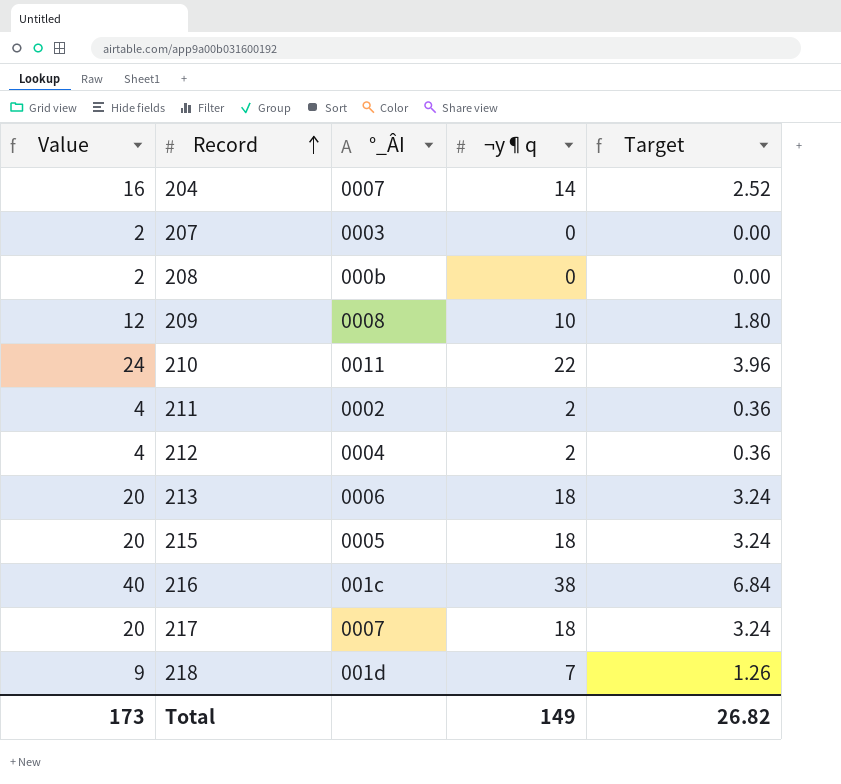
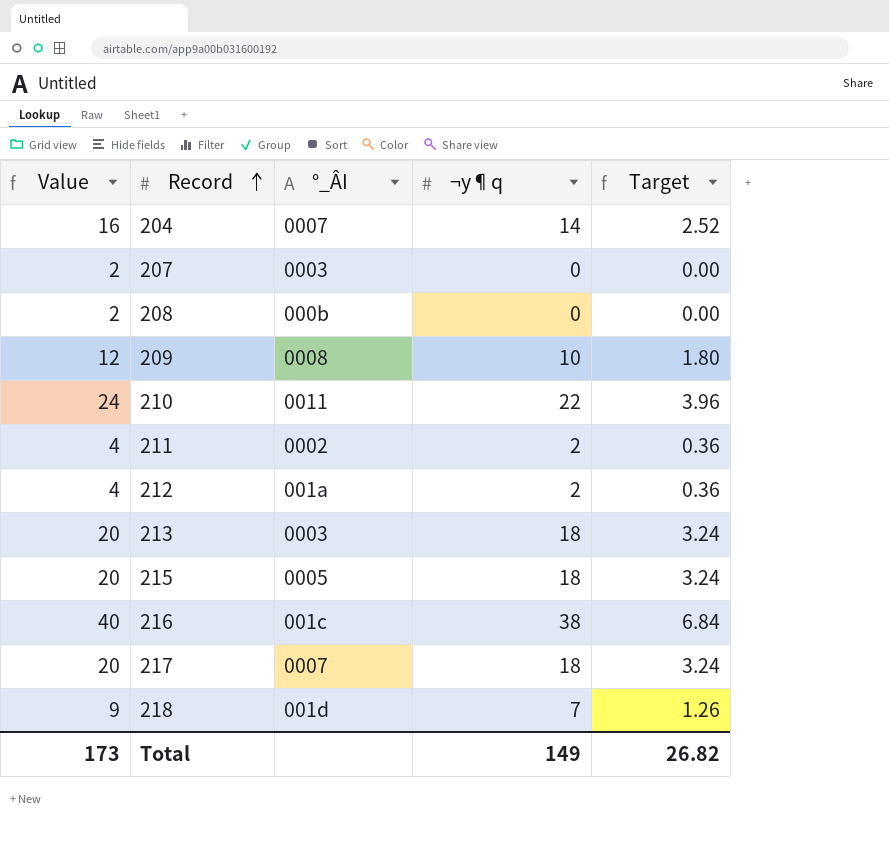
212 | °_ÂI: 0004 -> 001a
213 | °_ÂI: 0006 -> 0003

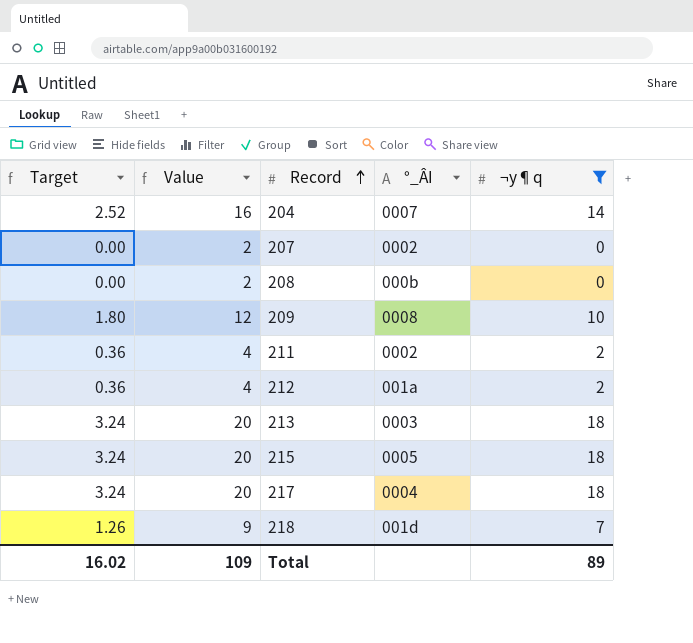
filter: none -> ¬y¶q <= 18
column Target | position: 5 -> 1
207 | °_ÂI: 0003 -> 0002
217 | °_ÂI: 0007 -> 0004
Total | Target: 26.82 -> 16.02
Total | Value: 173 -> 109
Total | ¬y¶q: 149 -> 89

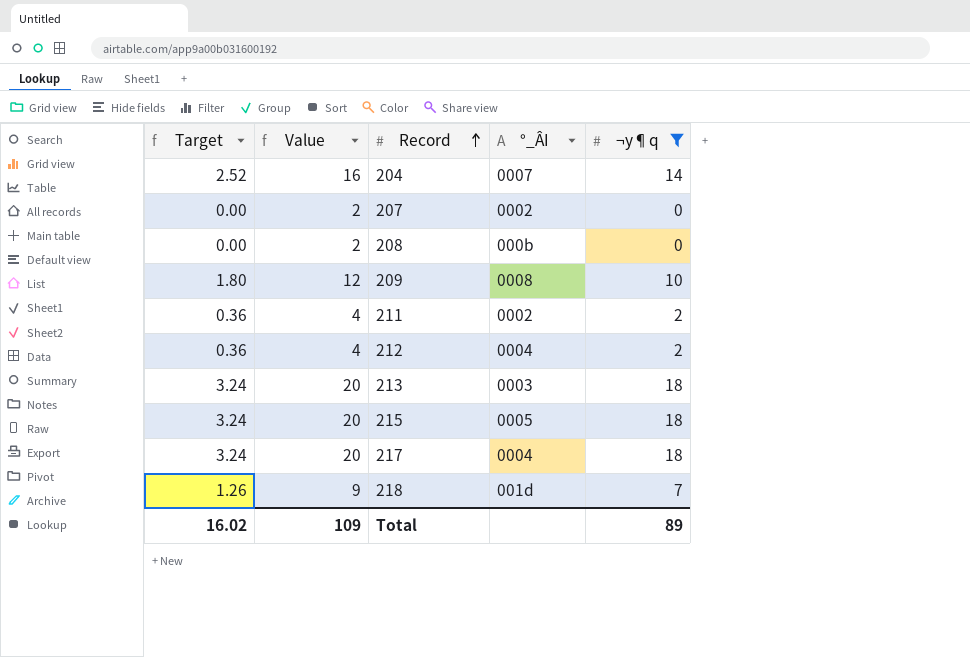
212 | °_ÂI: 001a -> 0004

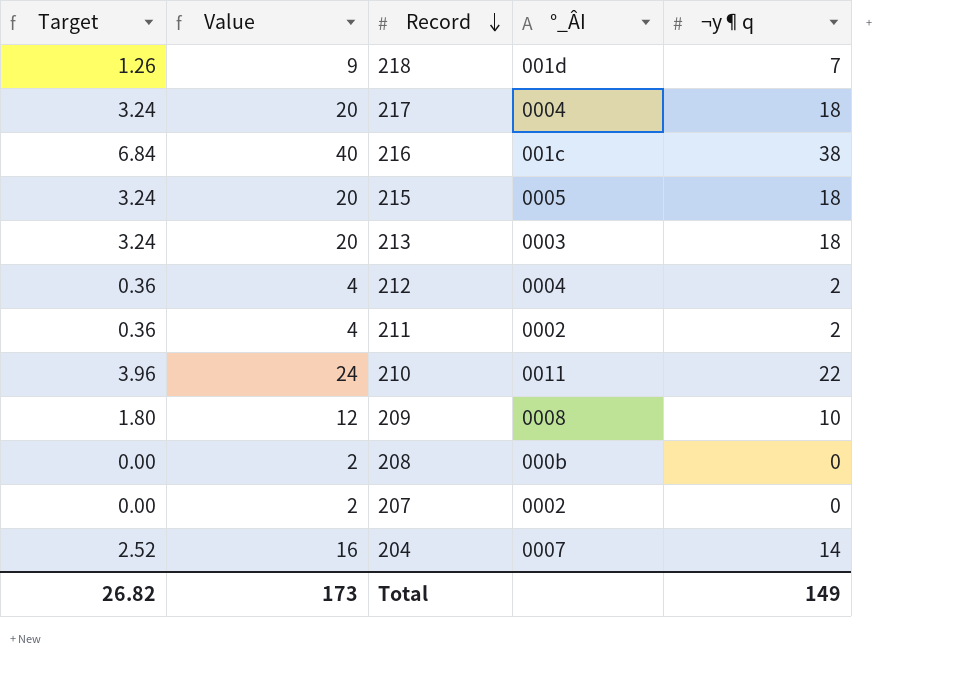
filter: ¬y¶q <= 18 -> none
row order: Record ascending -> Record descending
Total | Target: 16.02 -> 26.82
Total | Value: 109 -> 173
Total | ¬y¶q: 89 -> 149

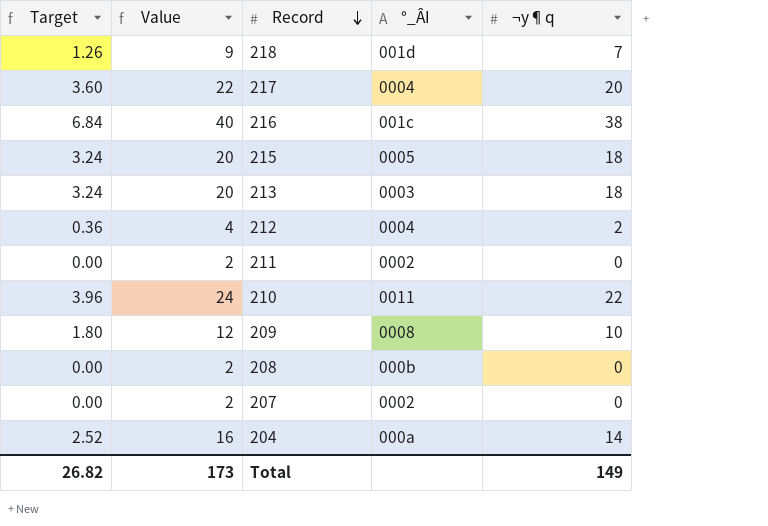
217 | Target: 3.24 -> 3.60
217 | Value: 20 -> 22
217 | ¬y¶q: 18 -> 20
211 | Target: 0.36 -> 0.00
211 | Value: 4 -> 2
211 | ¬y¶q: 2 -> 0
204 | °_ÂI: 0007 -> 000a

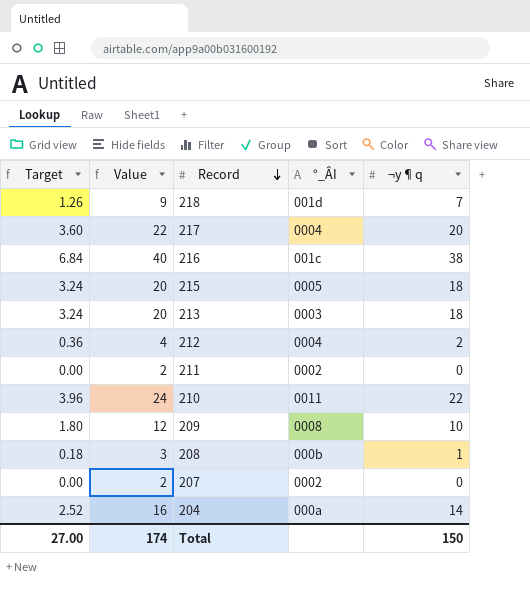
208 | Target: 0.00 -> 0.18
208 | Value: 2 -> 3
208 | ¬y¶q: 0 -> 1
Total | Target: 26.82 -> 27.00
Total | Value: 173 -> 174
Total | ¬y¶q: 149 -> 150

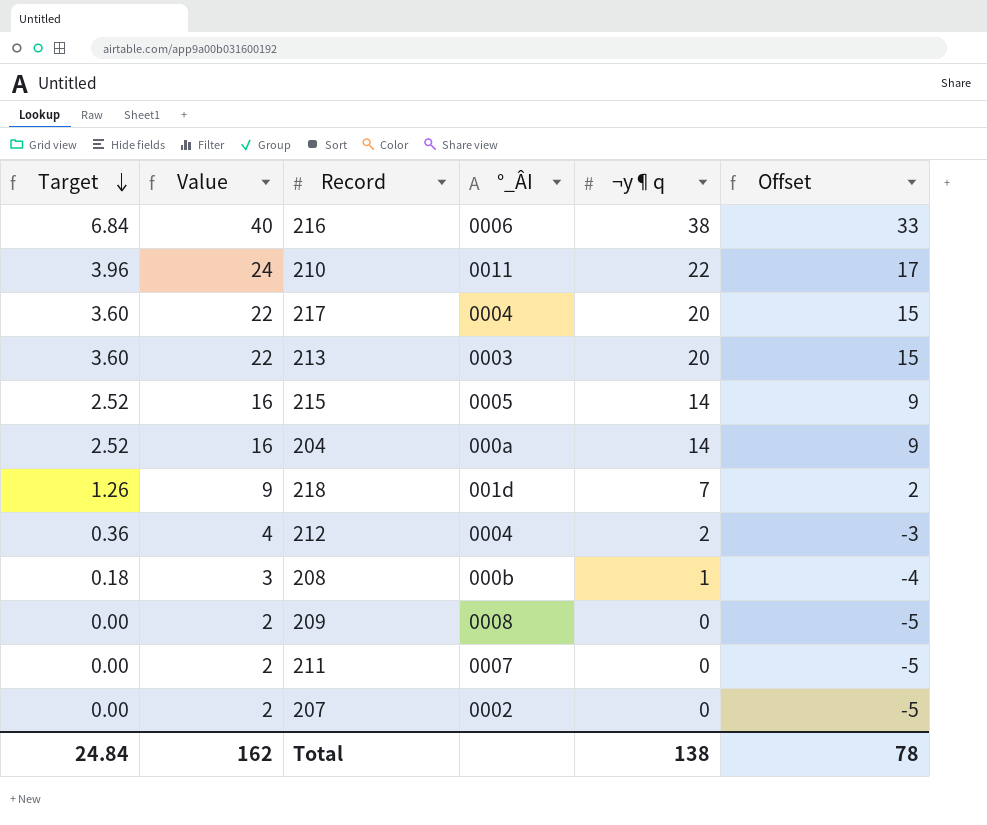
row order: Record descending -> Target descending
column Offset | formula: none -> [¬y¶q] - 5
216 | °_ÂI: 001c -> 0006
213 | Target: 3.24 -> 3.60
213 | Value: 20 -> 22
213 | ¬y¶q: 18 -> 20
215 | Target: 3.24 -> 2.52
215 | Value: 20 -> 16
215 | ¬y¶q: 18 -> 14
209 | Target: 1.80 -> 0.00
209 | Value: 12 -> 2
209 | ¬y¶q: 10 -> 0
211 | °_ÂI: 0002 -> 0007
Total | Target: 27.00 -> 24.84
Total | Value: 174 -> 162
Total | ¬y¶q: 150 -> 138

